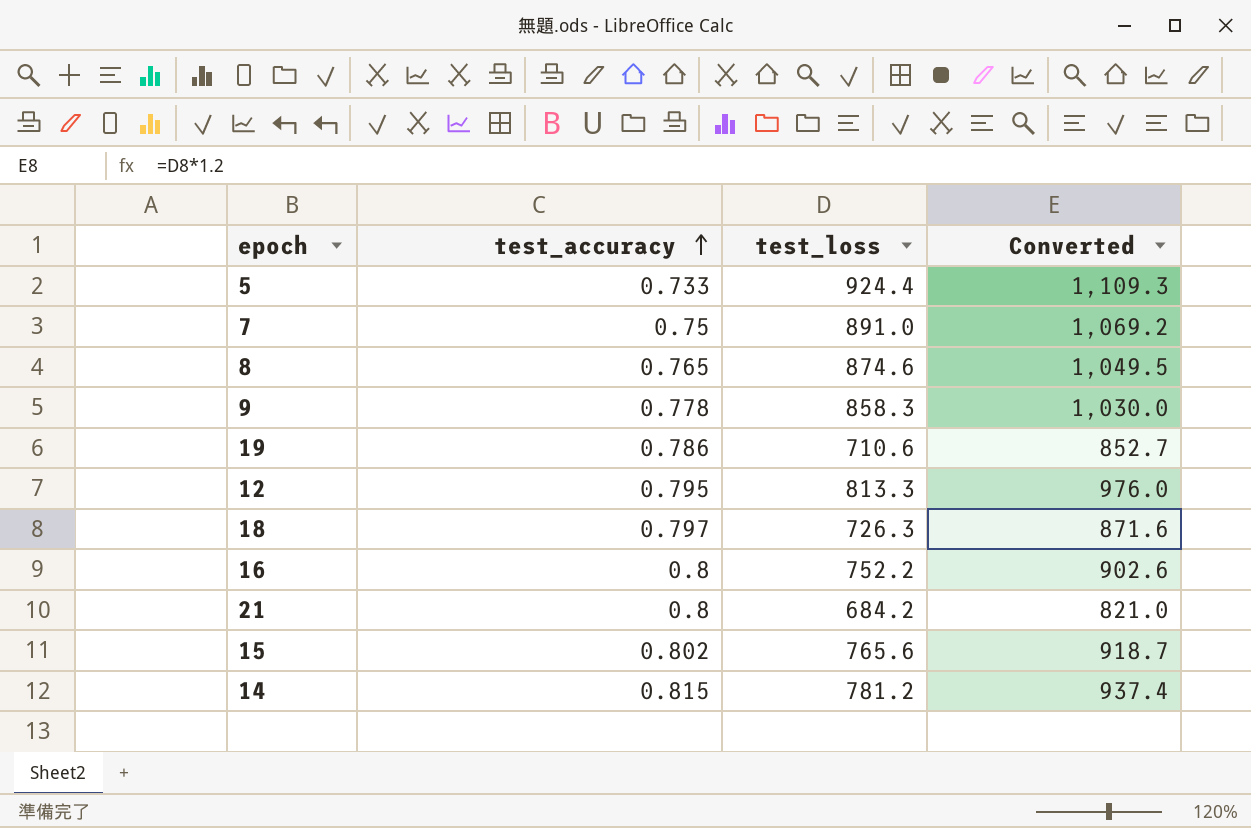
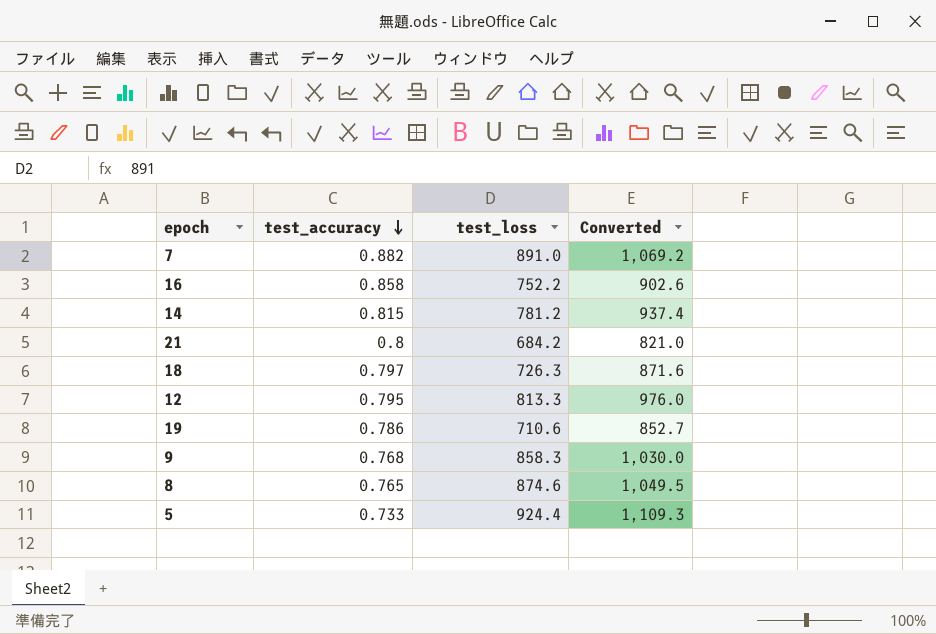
row order: test_accuracy ascending -> test_accuracy descending
row 15: 0.802 | 765.6 | 918.7 -> none
7 | test_accuracy: 0.75 -> 0.882
16 | test_accuracy: 0.8 -> 0.858
9 | test_accuracy: 0.778 -> 0.768

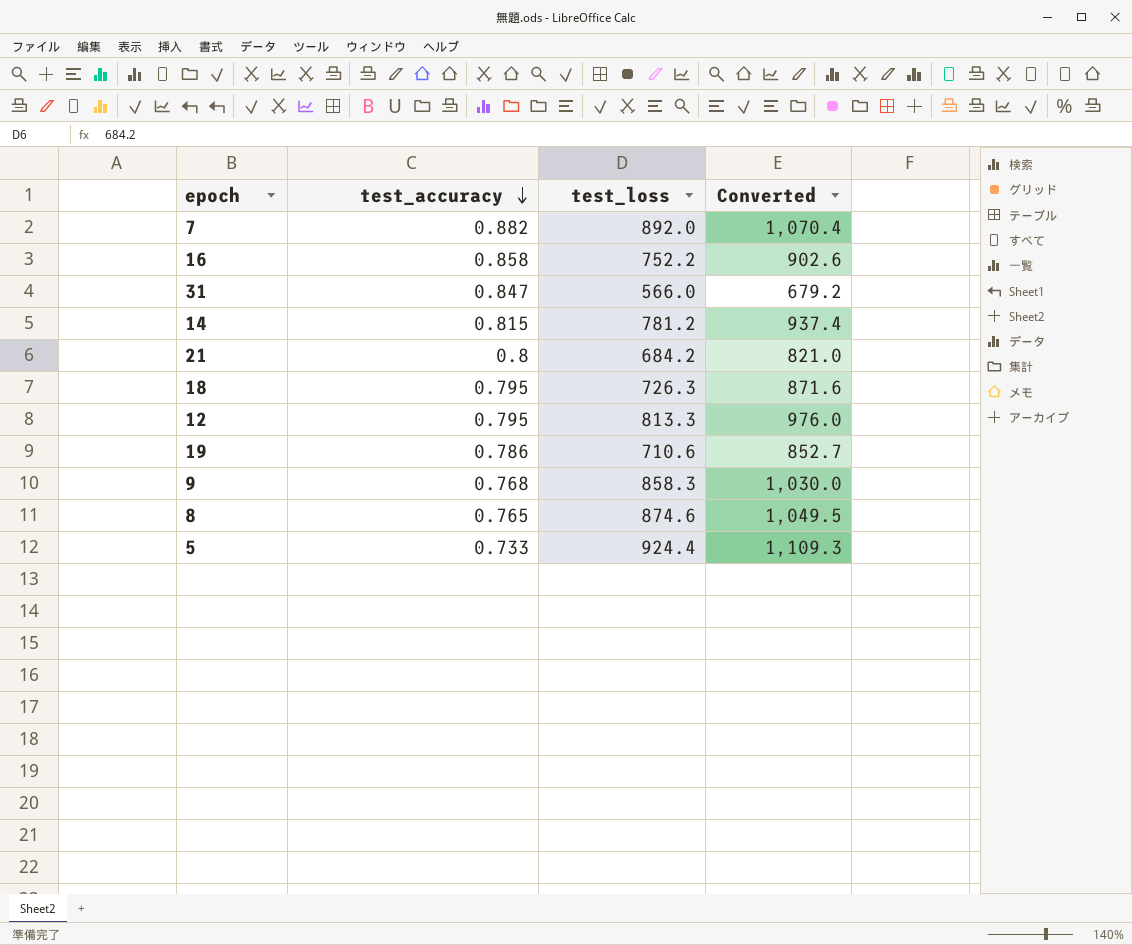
7 | test_loss: 891.0 -> 892.0
7 | Converted: 1,069.2 -> 1,070.4
row 31: none -> 0.847 | 566.0 | 679.2
18 | test_accuracy: 0.797 -> 0.795

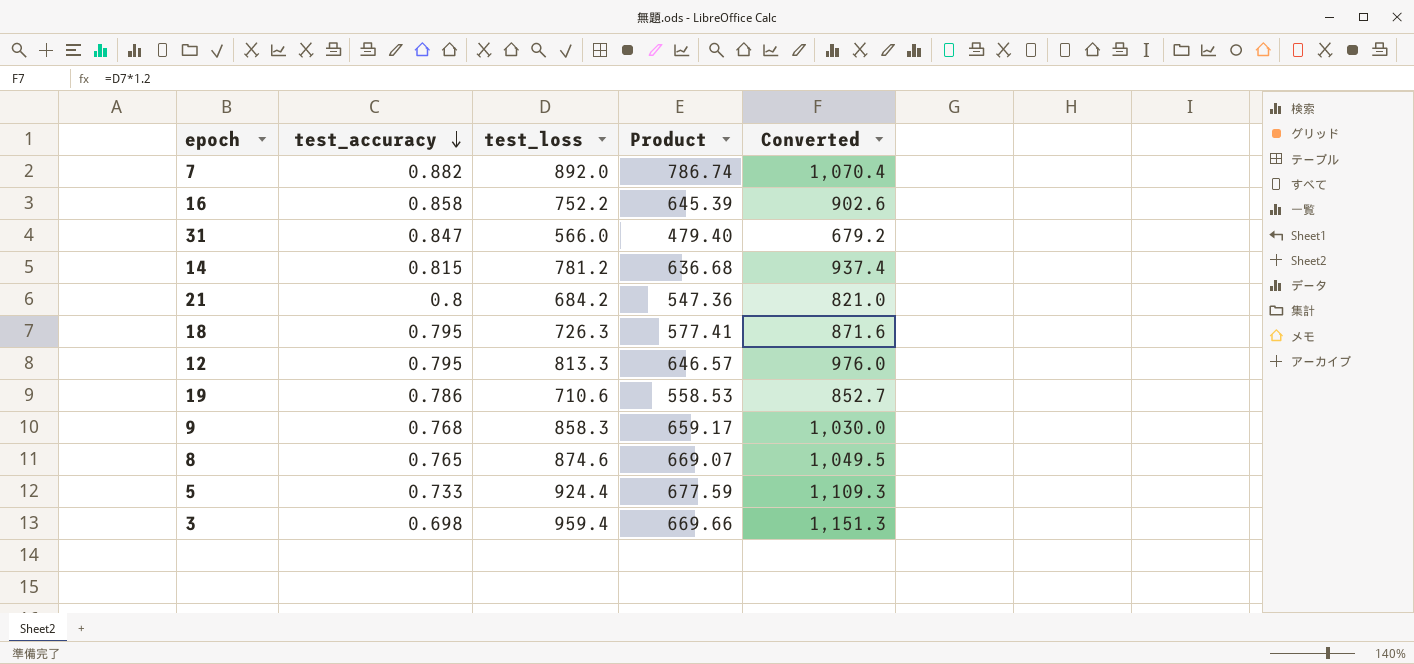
column Product | formula: none -> [test_accuracy] * [test_loss]
row 3: none -> 0.698 | 959.4 | 669.66 | 1,151.3

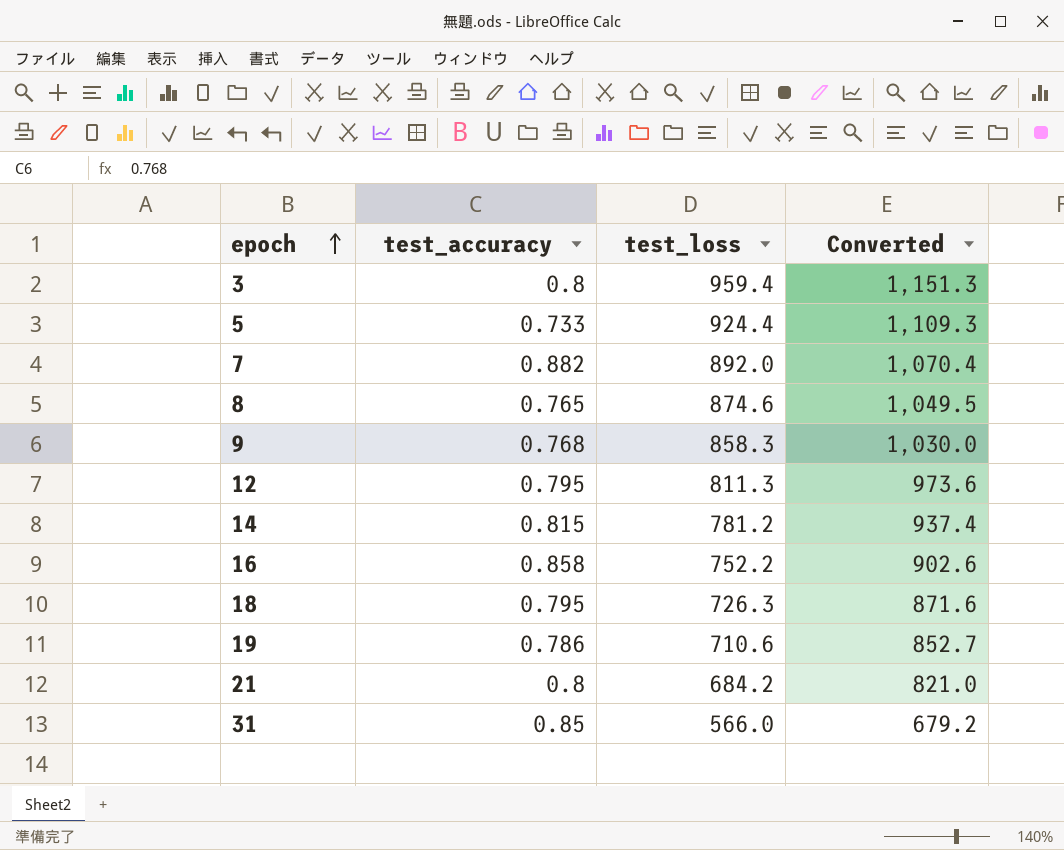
row order: test_accuracy descending -> epoch ascending
column Product | formula: [test_accuracy] * [test_loss] -> none
3 | test_accuracy: 0.698 -> 0.8
12 | test_loss: 813.3 -> 811.3
12 | Converted: 976.0 -> 973.6
31 | test_accuracy: 0.847 -> 0.85

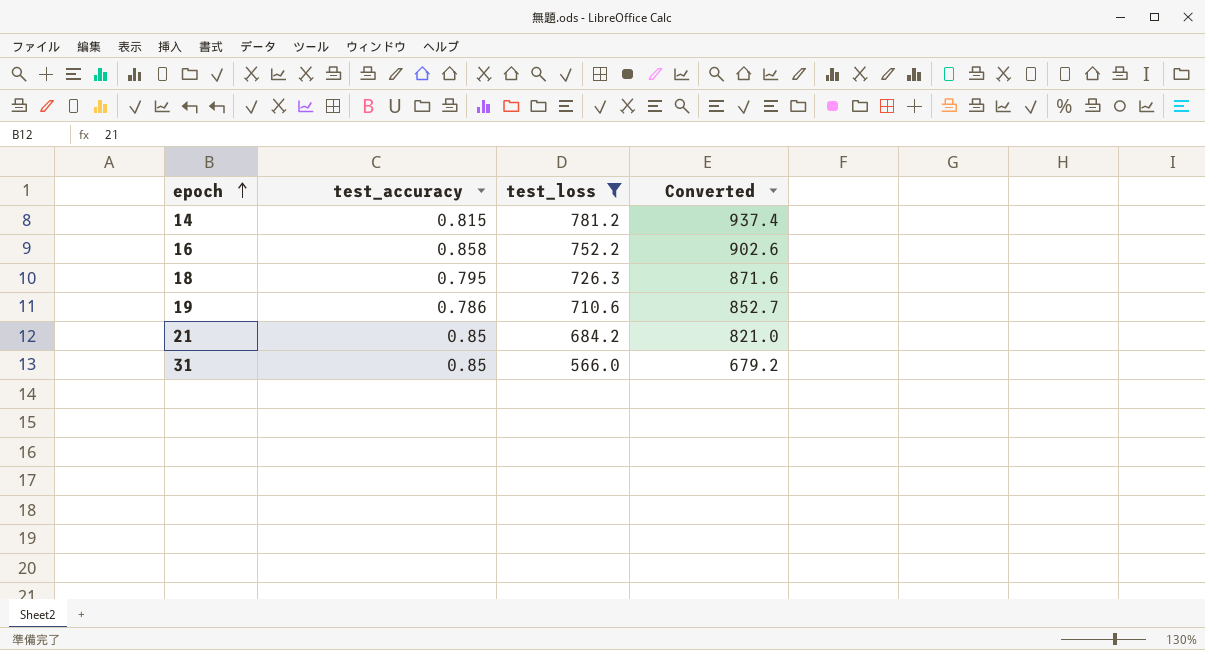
filter: none -> test_loss <= 781.2
21 | test_accuracy: 0.8 -> 0.85

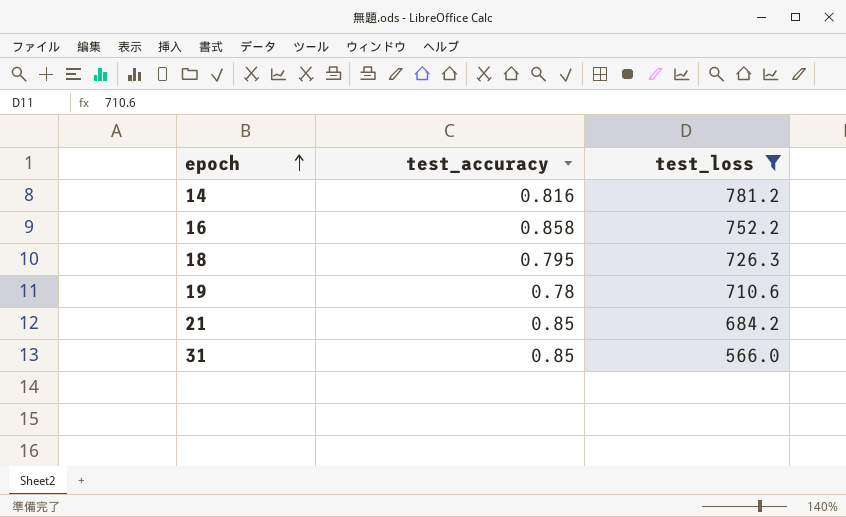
column Converted | formula: [test_loss] * 1.2 -> none
14 | test_accuracy: 0.815 -> 0.816
19 | test_accuracy: 0.786 -> 0.78

